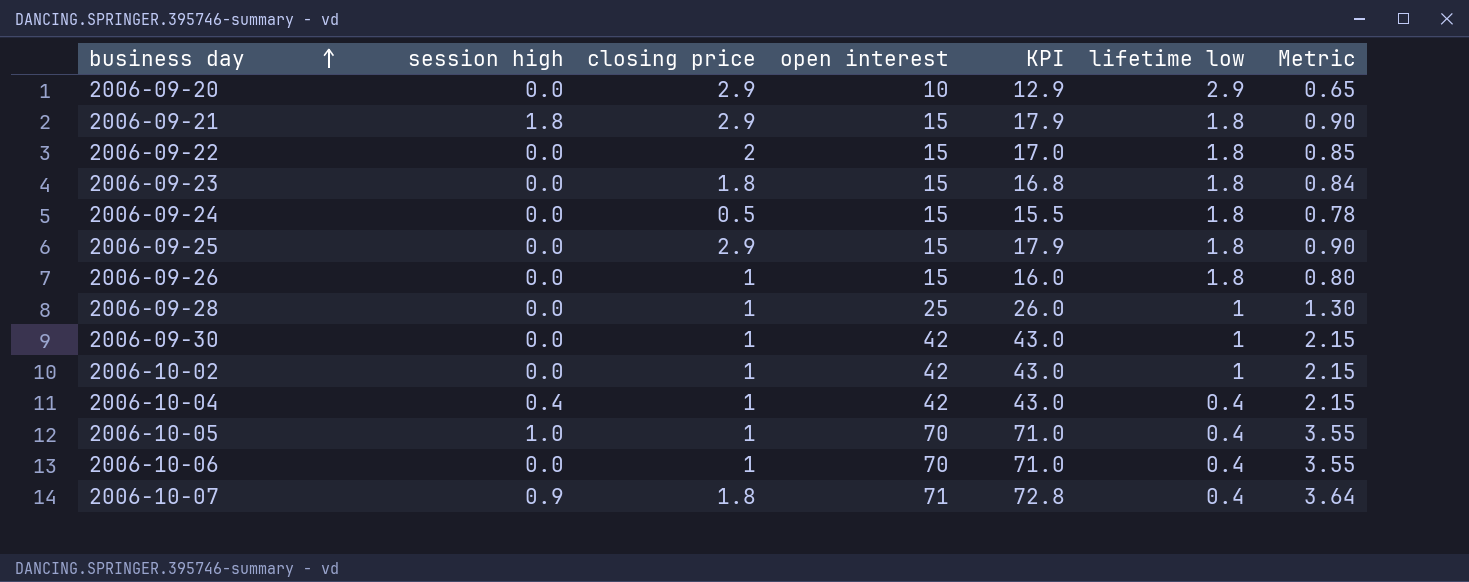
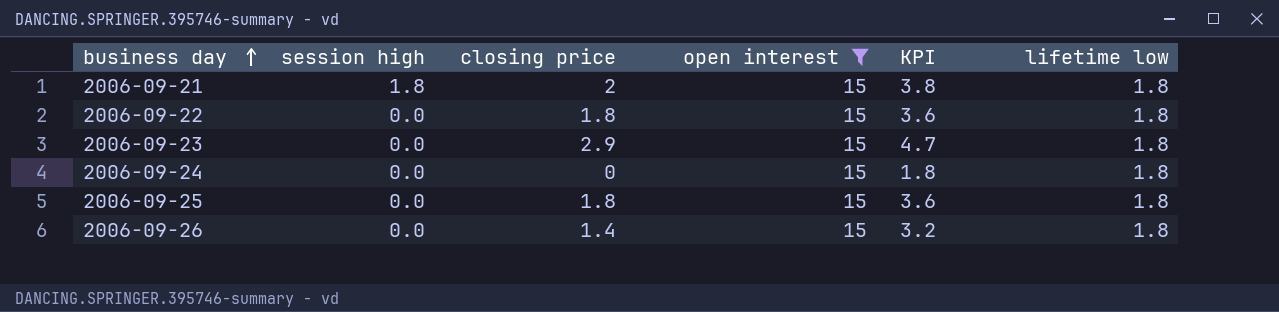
filter: none -> open interest = 15
column Metric | formula: [KPI] * 0.05 -> none
column KPI | formula: [closing price] + [open interest] -> [closing price] + [lifetime low]
2006-09-21 | closing price: 2.9 -> 2
2006-09-22 | closing price: 2 -> 1.8
2006-09-23 | closing price: 1.8 -> 2.9
2006-09-24 | closing price: 0.5 -> 0
2006-09-25 | closing price: 2.9 -> 1.8
2006-09-26 | closing price: 1 -> 1.4

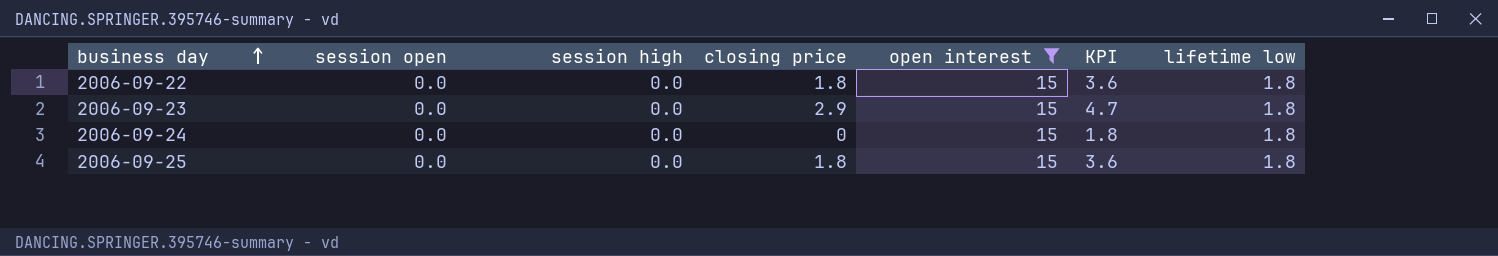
column session open | position: none -> 2
row 2006-09-21: 1.8 | 2 | 15 | 3.8 | 1.8 -> none
row 2006-09-26: 0.0 | 1.4 | 15 | 3.2 | 1.8 -> none

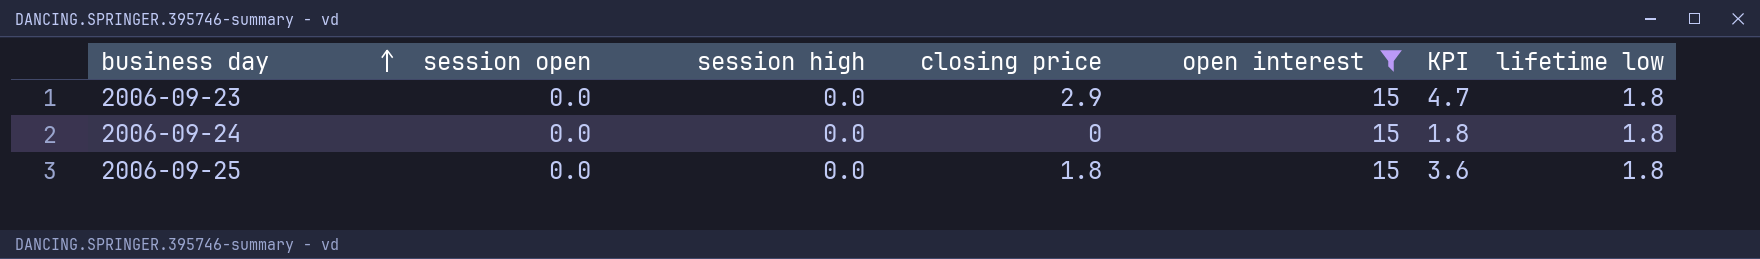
row 2006-09-22: 0.0 | 0.0 | 1.8 | 15 | 3.6 | 1.8 -> none

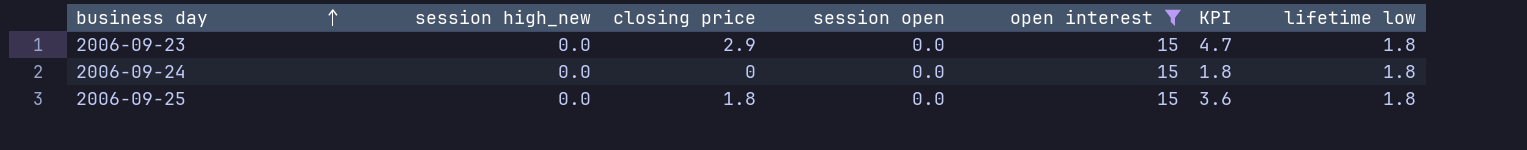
column name: session high -> session high_new
column session open | position: 2 -> 4

